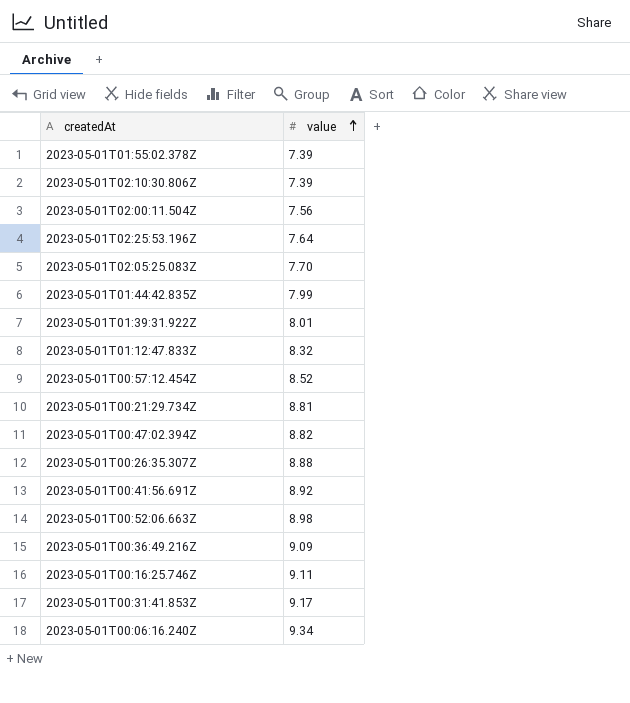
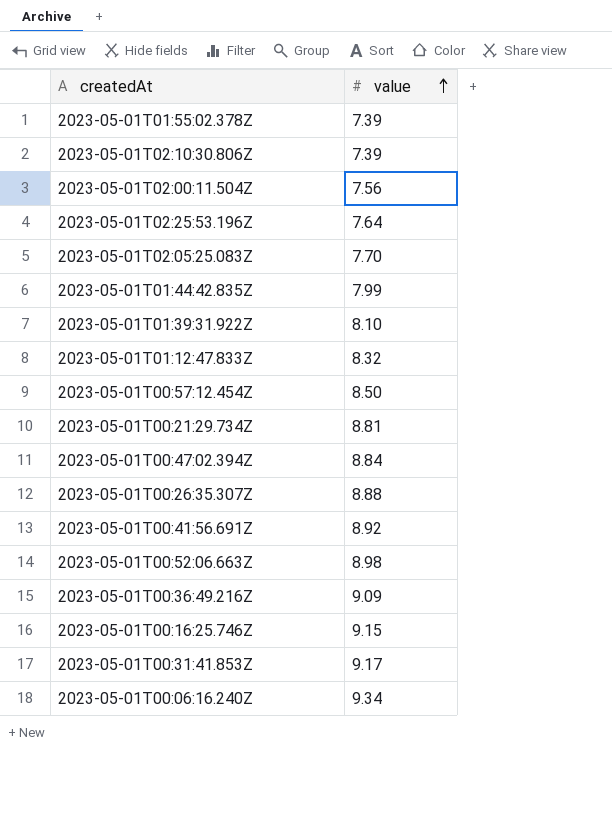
2023-05-01T01:39:31.922Z | value: 8.01 -> 8.10
2023-05-01T00:57:12.454Z | value: 8.52 -> 8.50
2023-05-01T00:47:02.394Z | value: 8.82 -> 8.84
2023-05-01T00:16:25.746Z | value: 9.11 -> 9.15

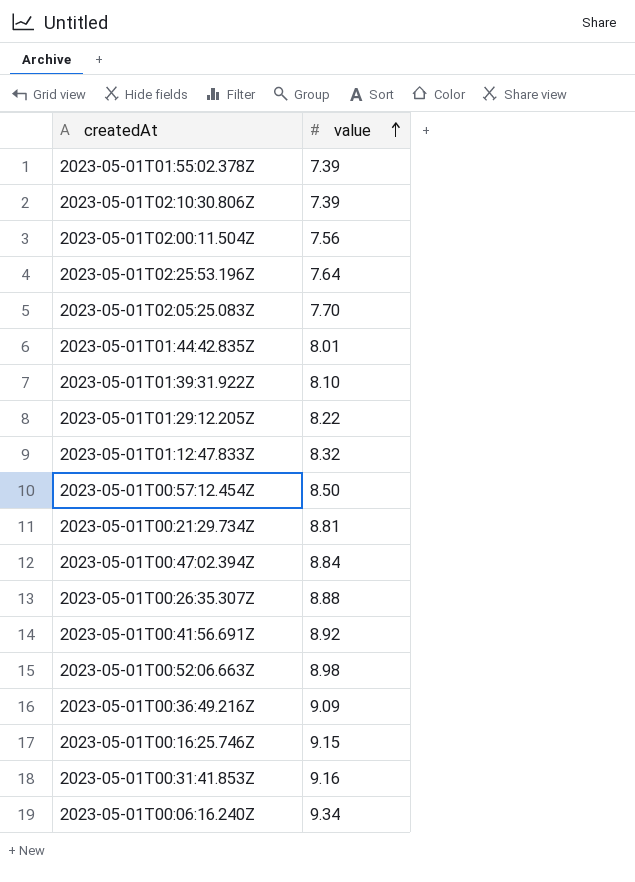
2023-05-01T01:44:42.835Z | value: 7.99 -> 8.01
row 2023-05-01T01:29:12.205Z: none -> 8.22
2023-05-01T00:31:41.853Z | value: 9.17 -> 9.16

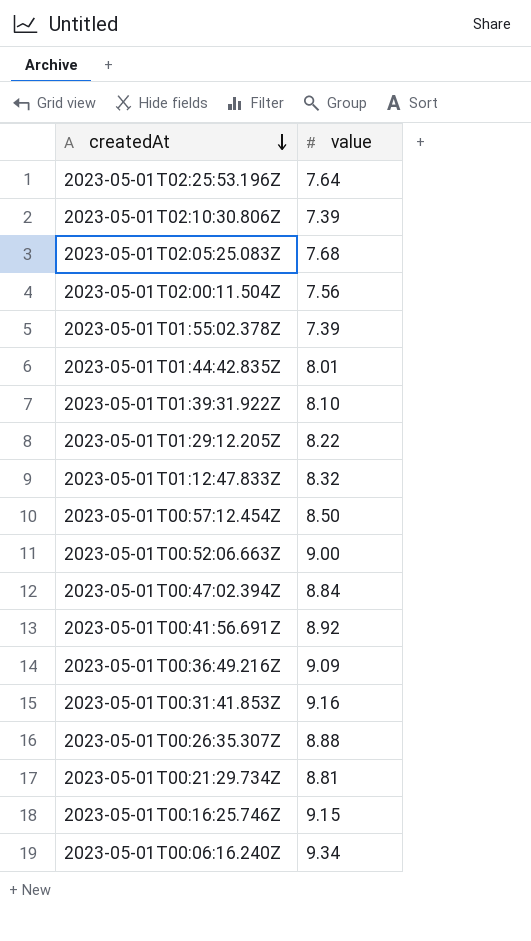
row order: value ascending -> createdAt descending
2023-05-01T02:05:25.083Z | value: 7.70 -> 7.68
2023-05-01T00:52:06.663Z | value: 8.98 -> 9.00

